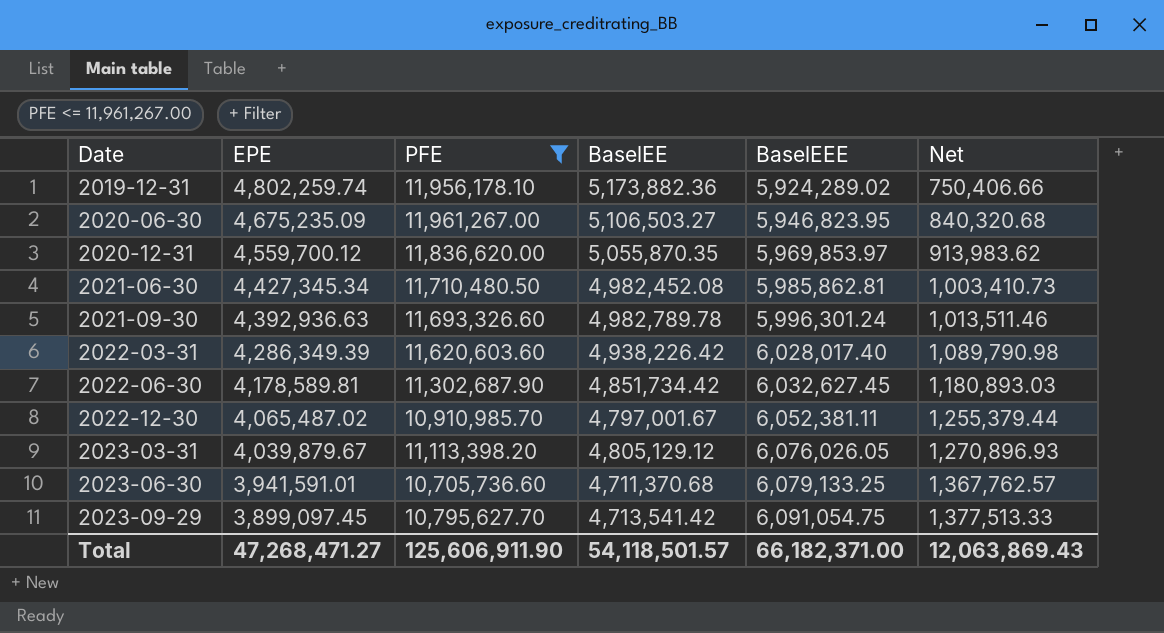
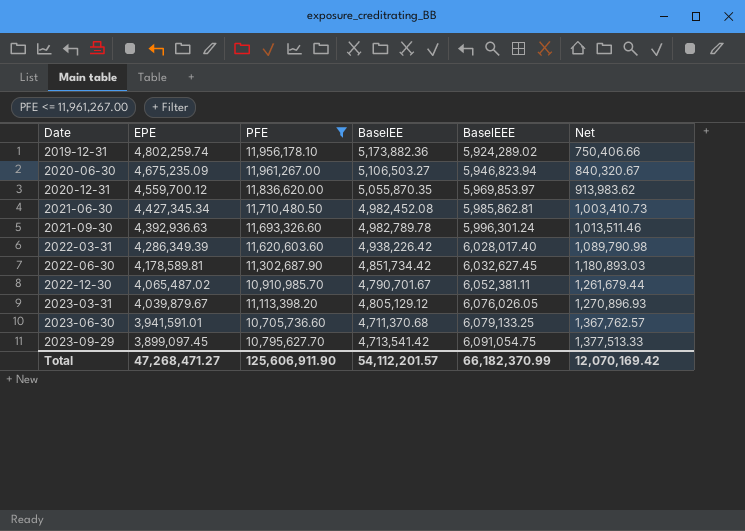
2020-06-30 | BaselEEE: 5,946,823.95 -> 5,946,823.94
2020-06-30 | Net: 840,320.68 -> 840,320.67
2022-12-30 | BaselEE: 4,797,001.67 -> 4,790,701.67
2022-12-30 | Net: 1,255,379.44 -> 1,261,679.44
Total | BaselEE: 54,118,501.57 -> 54,112,201.57
Total | BaselEEE: 66,182,371.00 -> 66,182,370.99
Total | Net: 12,063,869.43 -> 12,070,169.42

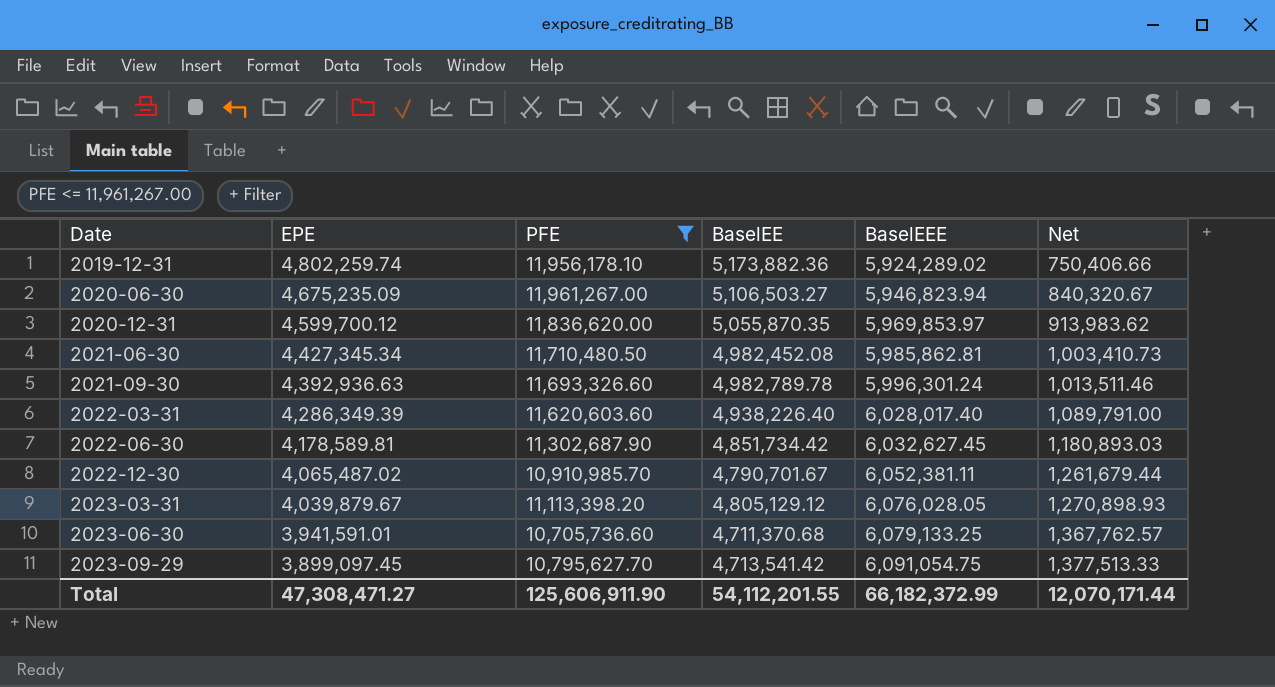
2020-12-31 | EPE: 4,559,700.12 -> 4,599,700.12
2022-03-31 | BaselEE: 4,938,226.42 -> 4,938,226.40
2022-03-31 | Net: 1,089,790.98 -> 1,089,791.00
2023-03-31 | BaselEEE: 6,076,026.05 -> 6,076,028.05
2023-03-31 | Net: 1,270,896.93 -> 1,270,898.93
Total | EPE: 47,268,471.27 -> 47,308,471.27
Total | BaselEE: 54,112,201.57 -> 54,112,201.55
Total | BaselEEE: 66,182,370.99 -> 66,182,372.99
Total | Net: 12,070,169.42 -> 12,070,171.44

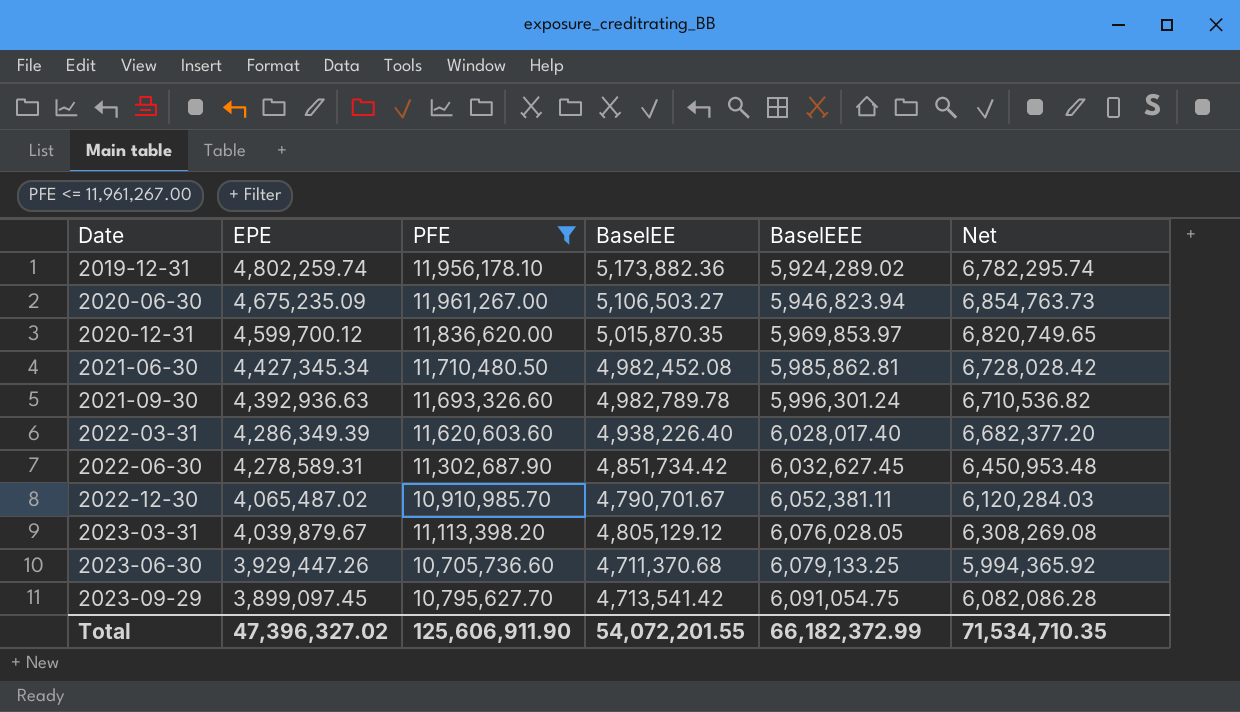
column Net | formula: [BaselEEE] - [BaselEE] -> [PFE] - [BaselEE]
2020-12-31 | BaselEE: 5,055,870.35 -> 5,015,870.35
2022-06-30 | EPE: 4,178,589.81 -> 4,278,589.31
2023-06-30 | EPE: 3,941,591.01 -> 3,929,447.26
Total | EPE: 47,308,471.27 -> 47,396,327.02
Total | BaselEE: 54,112,201.55 -> 54,072,201.55
Total | Net: 12,070,171.44 -> 71,534,710.35

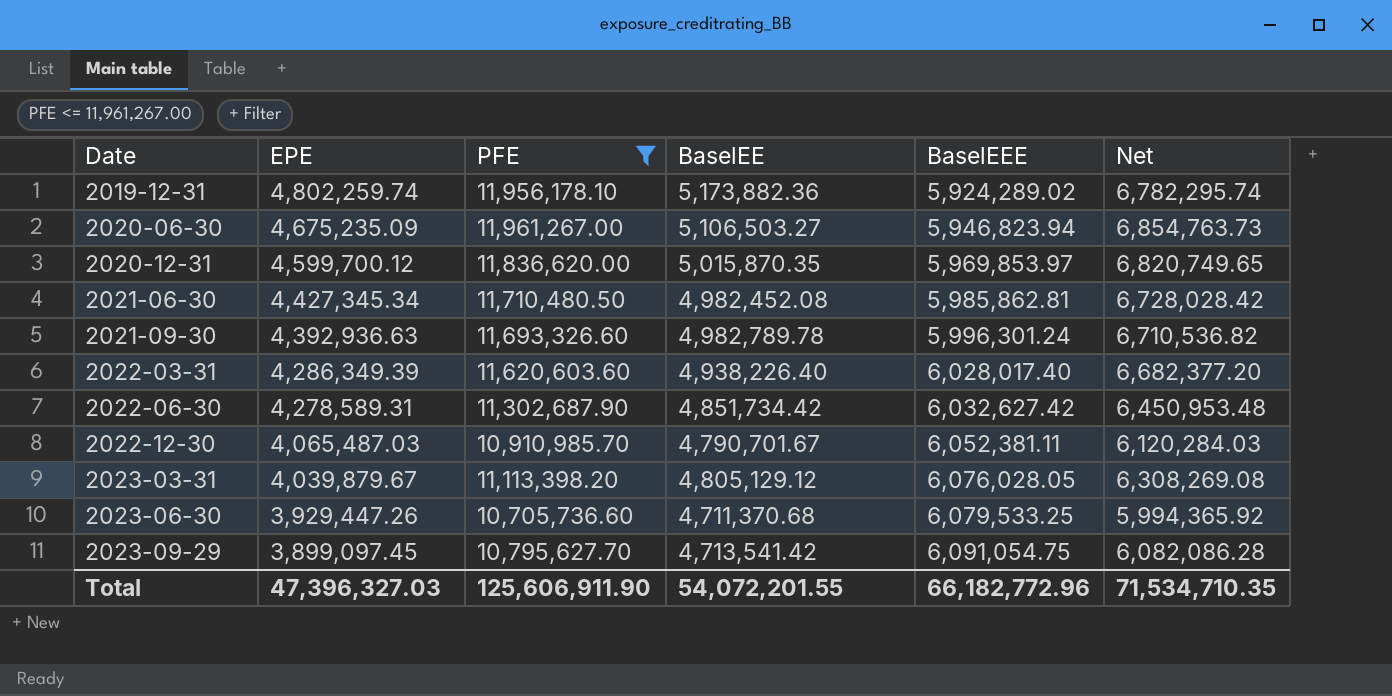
2022-06-30 | BaselEEE: 6,032,627.45 -> 6,032,627.42
2022-12-30 | EPE: 4,065,487.02 -> 4,065,487.03
2023-06-30 | BaselEEE: 6,079,133.25 -> 6,079,533.25
Total | EPE: 47,396,327.02 -> 47,396,327.03
Total | BaselEEE: 66,182,372.99 -> 66,182,772.96

